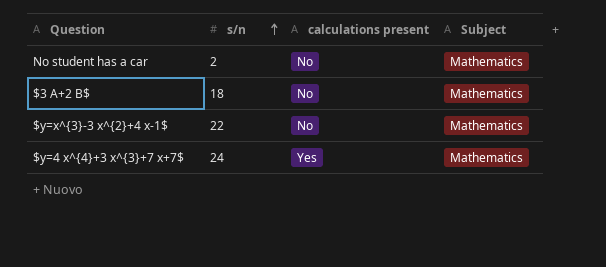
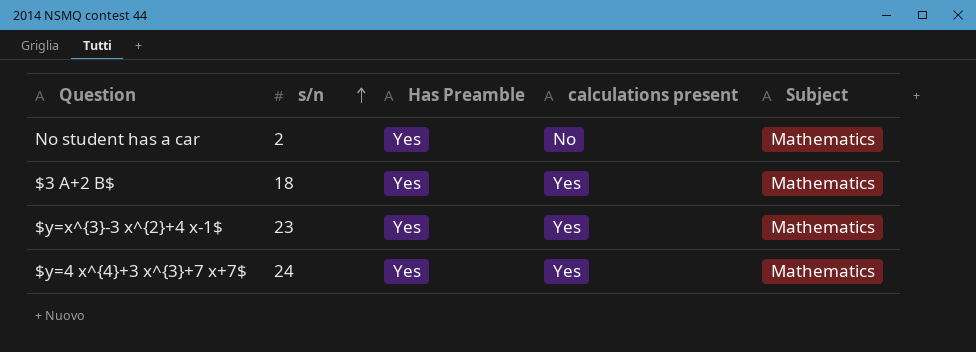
column Has Preamble | position: none -> 3
$3 A+2 B$ | calculations present: No -> Yes
$y=x^{3}-3 x^{2}+4 x-1$ | s/n: 22 -> 23
$y=x^{3}-3 x^{2}+4 x-1$ | calculations present: No -> Yes

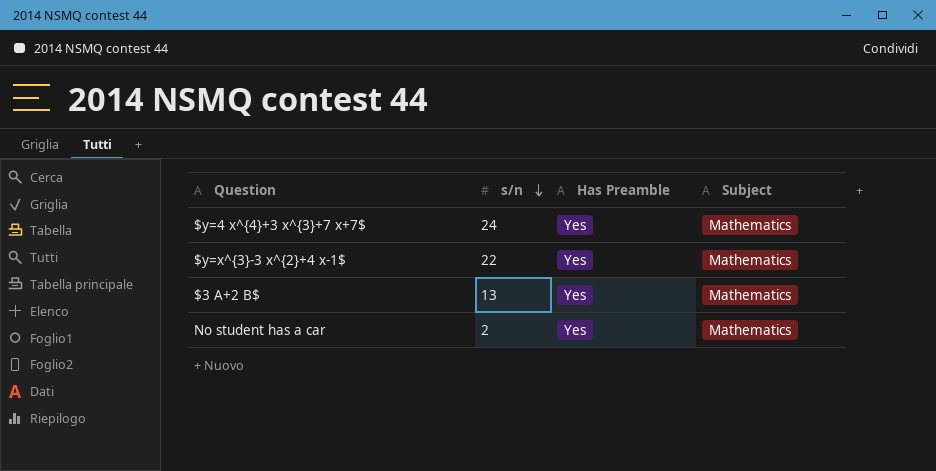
row order: s/n ascending -> s/n descending
column calculations present | position: 4 -> none
$y=x^{3}-3 x^{2}+4 x-1$ | s/n: 23 -> 22
$3 A+2 B$ | s/n: 18 -> 13

